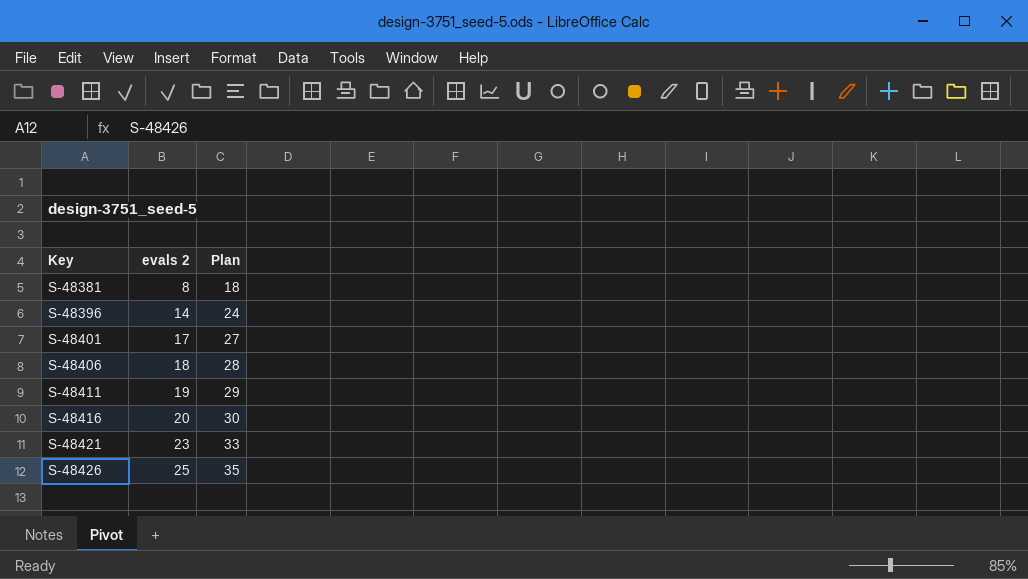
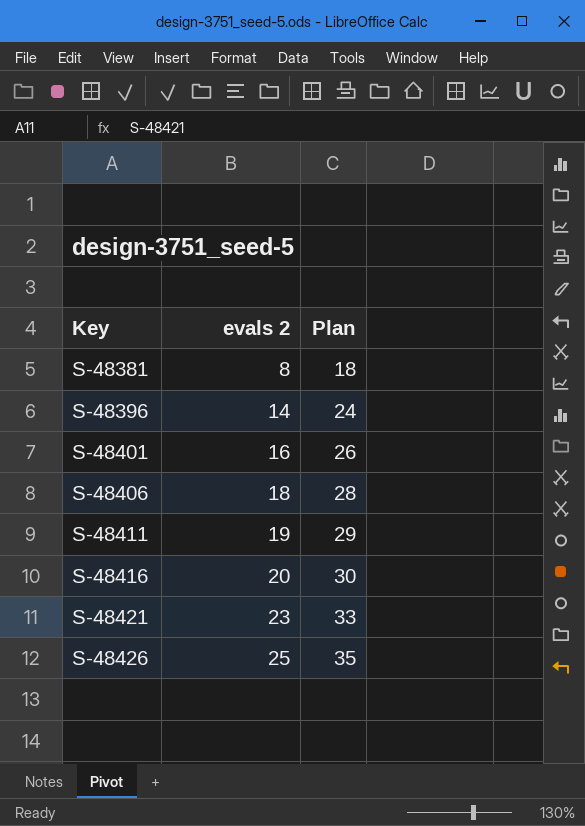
S-48401 | evals 2: 17 -> 16
S-48401 | Plan: 27 -> 26

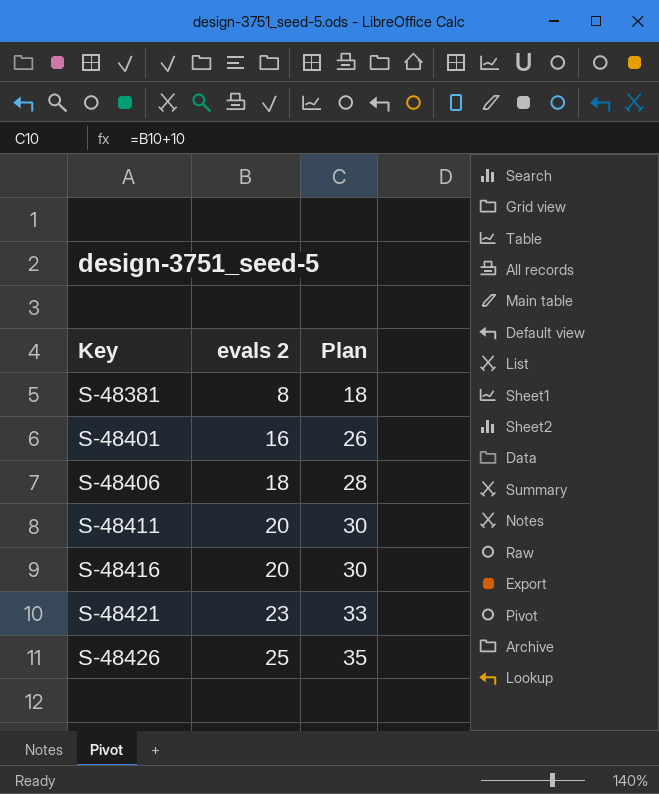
row S-48396: 14 | 24 -> none
S-48411 | evals 2: 19 -> 20
S-48411 | Plan: 29 -> 30

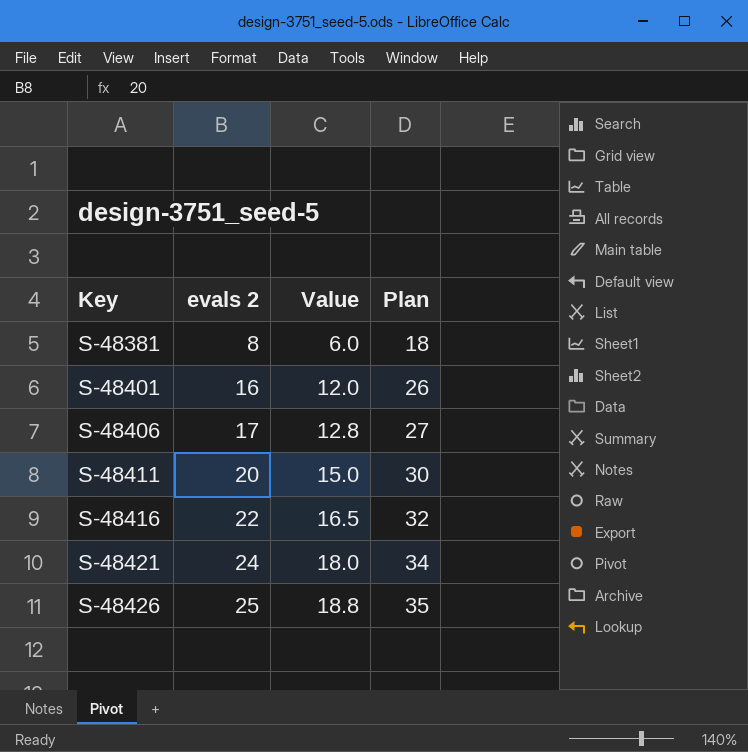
column Value | formula: none -> [evals 2] * 0.75
S-48406 | evals 2: 18 -> 17
S-48406 | Plan: 28 -> 27
S-48416 | evals 2: 20 -> 22
S-48416 | Plan: 30 -> 32
S-48421 | evals 2: 23 -> 24
S-48421 | Plan: 33 -> 34

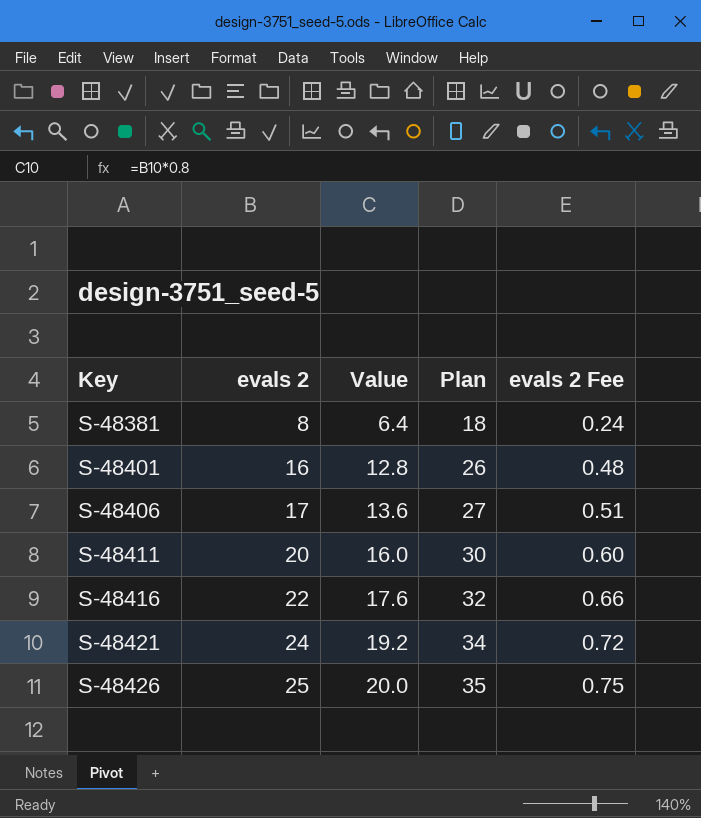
column Value | formula: [evals 2] * 0.75 -> [evals 2] * 0.8
column evals 2 Fee | formula: none -> [evals 2] * 0.03

